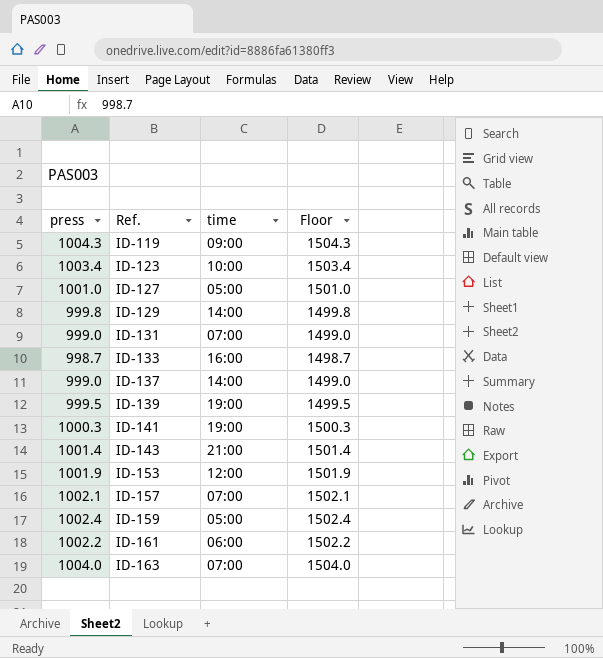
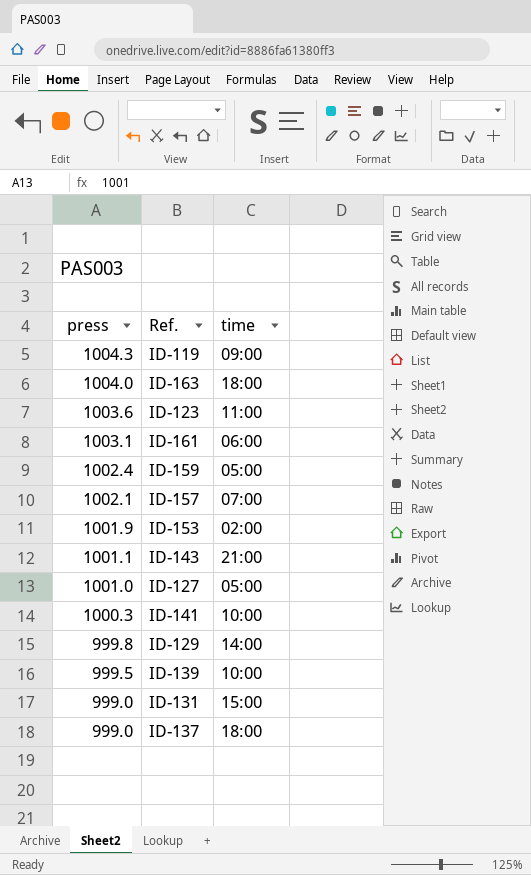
row order: Ref. ascending -> press descending
column Floor | formula: [press] + 500 -> none
row ID-133: 998.7 | 16:00 | 1498.7 -> none
ID-163 | time: 07:00 -> 18:00
ID-123 | press: 1003.4 -> 1003.6
ID-123 | time: 10:00 -> 11:00
ID-161 | press: 1002.2 -> 1003.1
ID-153 | time: 12:00 -> 02:00
ID-143 | press: 1001.4 -> 1001.1
ID-141 | time: 19:00 -> 10:00
ID-139 | time: 19:00 -> 10:00
ID-131 | time: 07:00 -> 15:00
ID-137 | time: 14:00 -> 18:00

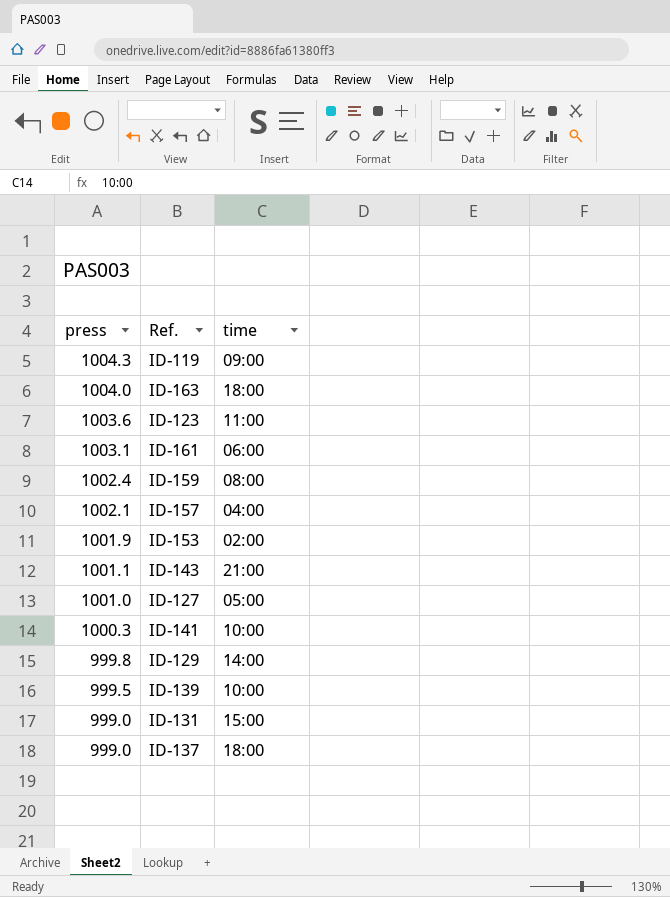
ID-159 | time: 05:00 -> 08:00
ID-157 | time: 07:00 -> 04:00

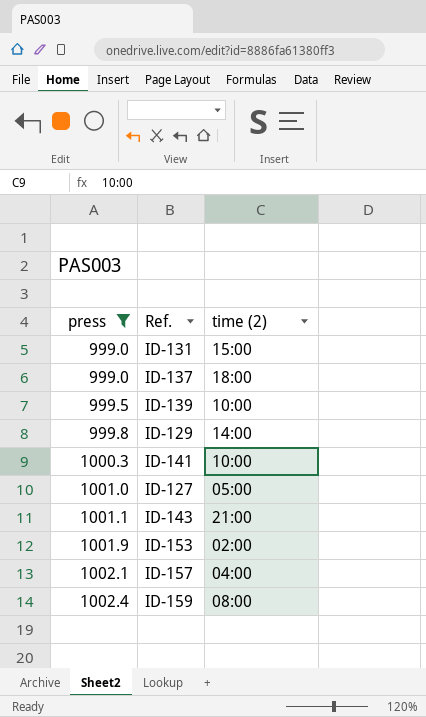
filter: none -> press <= 1002.4
row order: press descending -> press ascending
column name: time -> time (2)

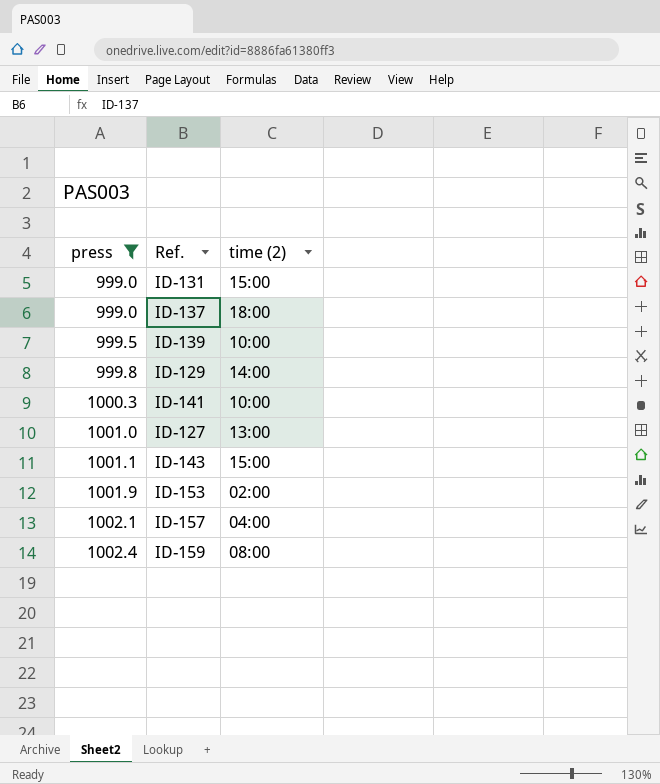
ID-127 | time (2): 05:00 -> 13:00
ID-143 | time (2): 21:00 -> 15:00

